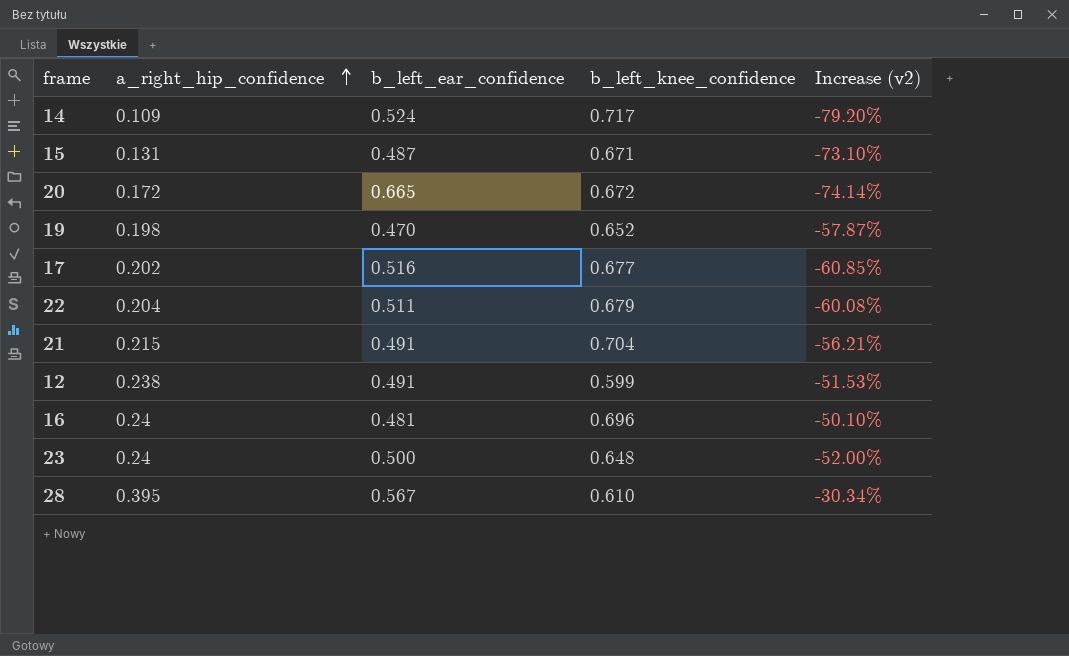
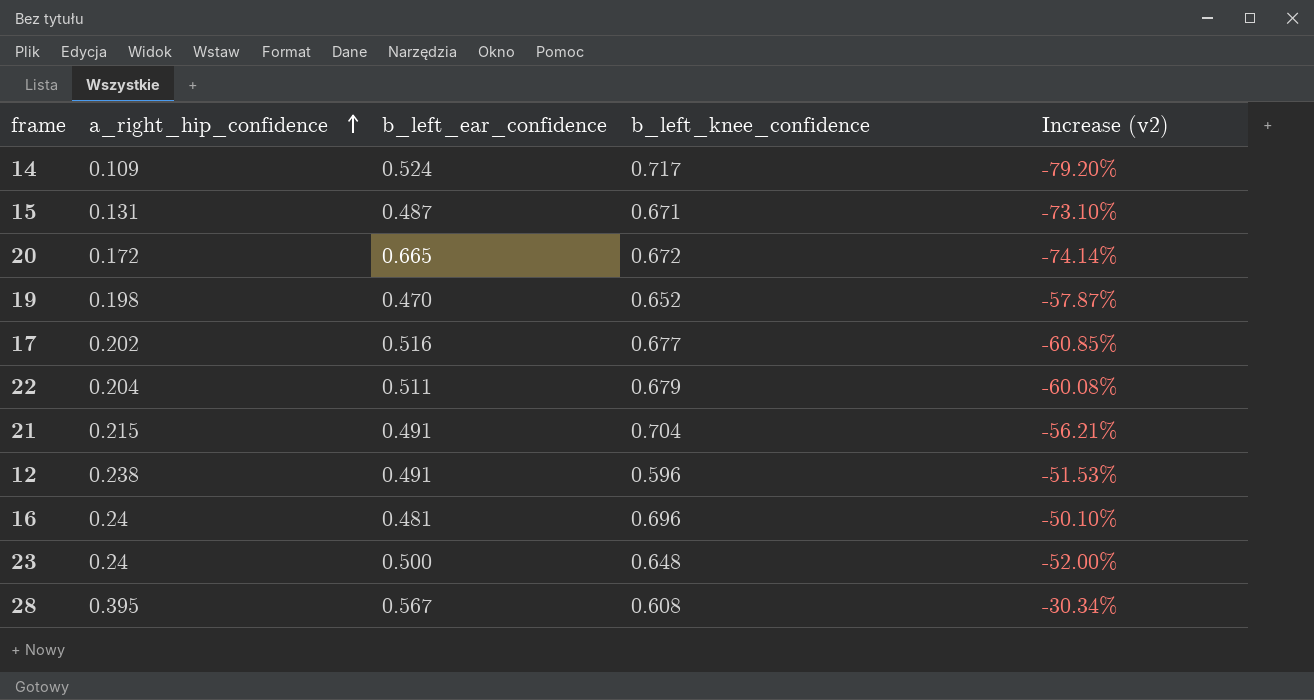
12 | b_left_knee_confidence: 0.599 -> 0.596
28 | b_left_knee_confidence: 0.610 -> 0.608

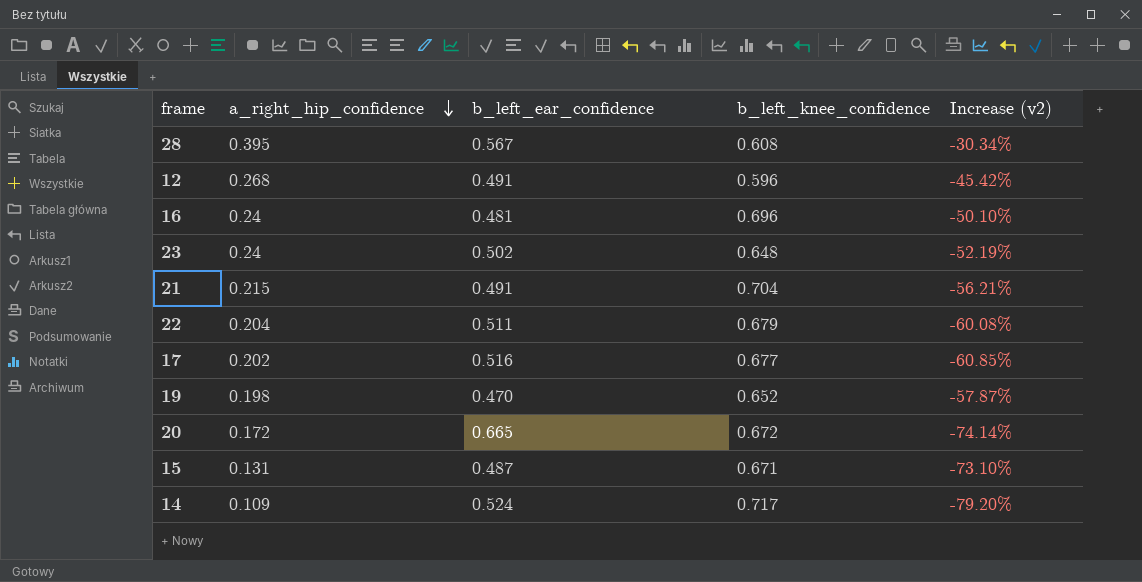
row order: a_right_hip_confidence ascending -> a_right_hip_confidence descending
12 | a_right_hip_confidence: 0.238 -> 0.268
12 | Increase (v2): -51.53% -> -45.42%
23 | b_left_ear_confidence: 0.500 -> 0.502
23 | Increase (v2): -52.00% -> -52.19%

